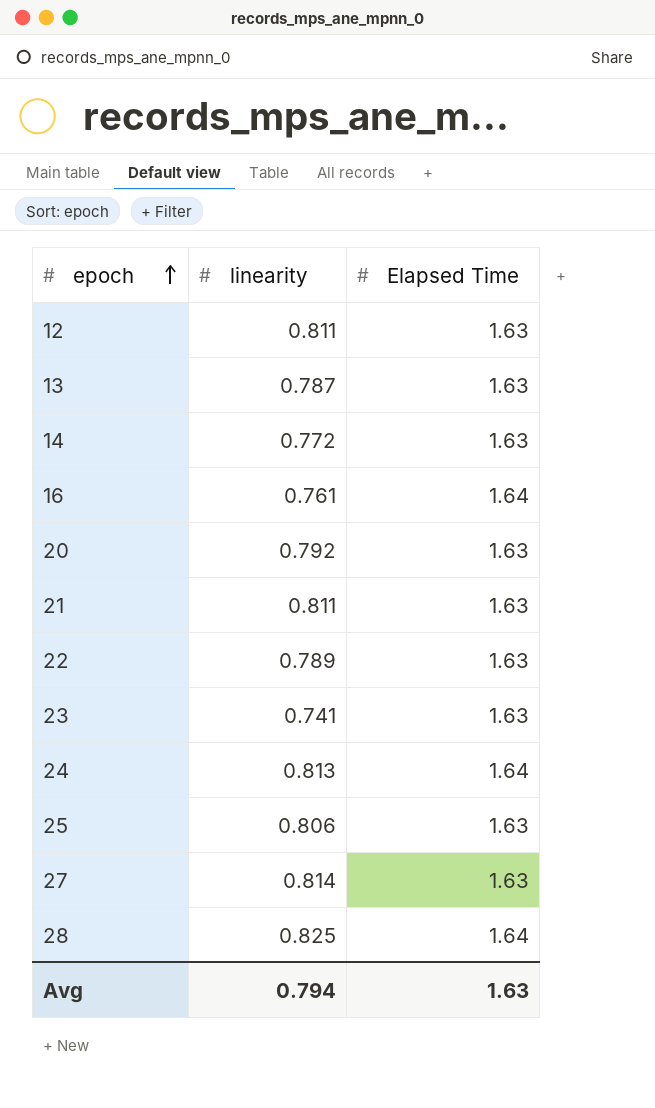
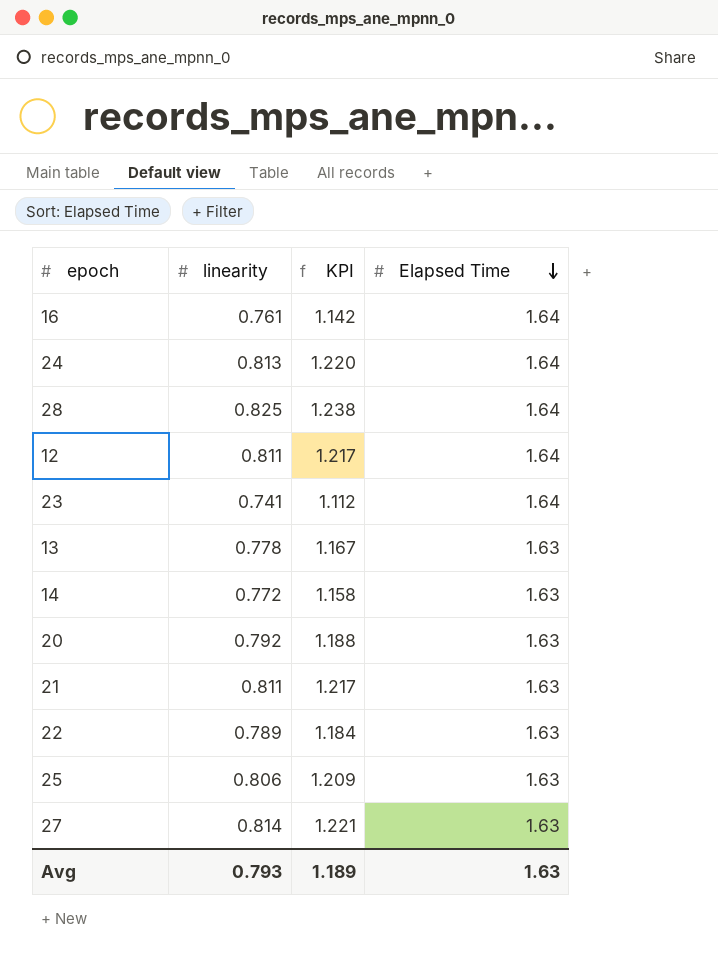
row order: epoch ascending -> Elapsed Time descending
column KPI | formula: none -> [linearity] * 1.5
12 | Elapsed Time: 1.63 -> 1.64
23 | Elapsed Time: 1.63 -> 1.64
13 | linearity: 0.787 -> 0.778
Avg | linearity: 0.794 -> 0.793

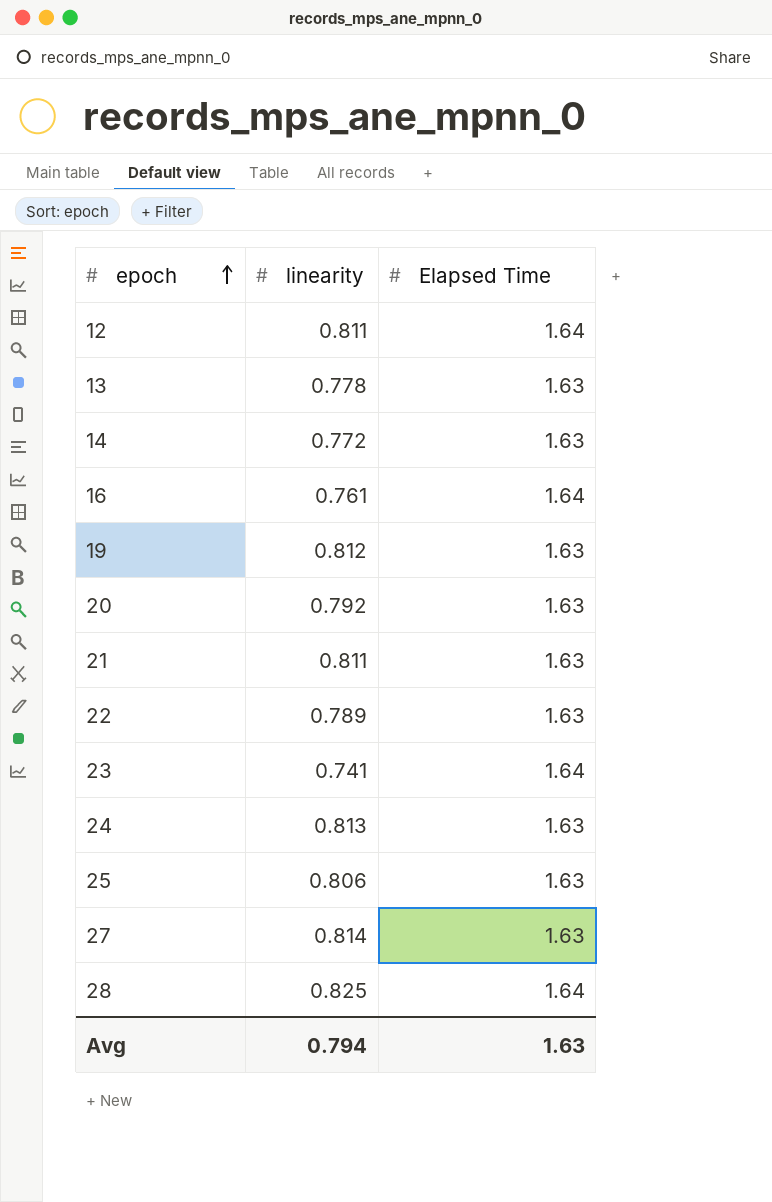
row order: Elapsed Time descending -> epoch ascending
column KPI | formula: [linearity] * 1.5 -> none
row 19: none -> 0.812 | 1.63
24 | Elapsed Time: 1.64 -> 1.63
Avg | linearity: 0.793 -> 0.794

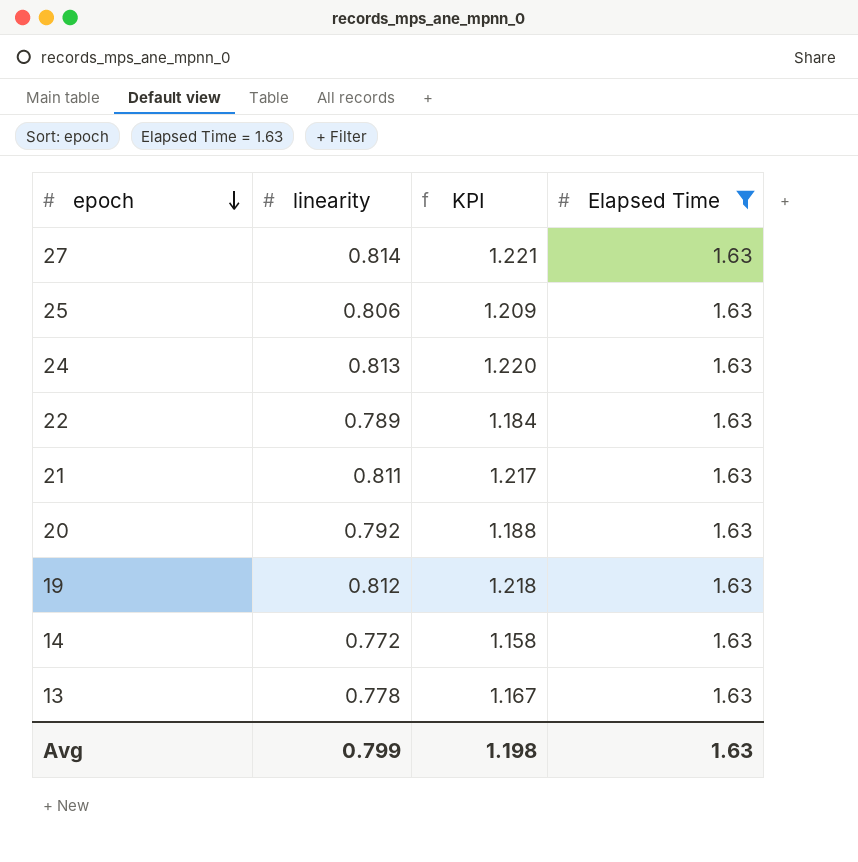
filter: none -> Elapsed Time = 1.63
row order: epoch ascending -> epoch descending
column KPI | formula: none -> [linearity] * 1.5
Avg | linearity: 0.794 -> 0.799

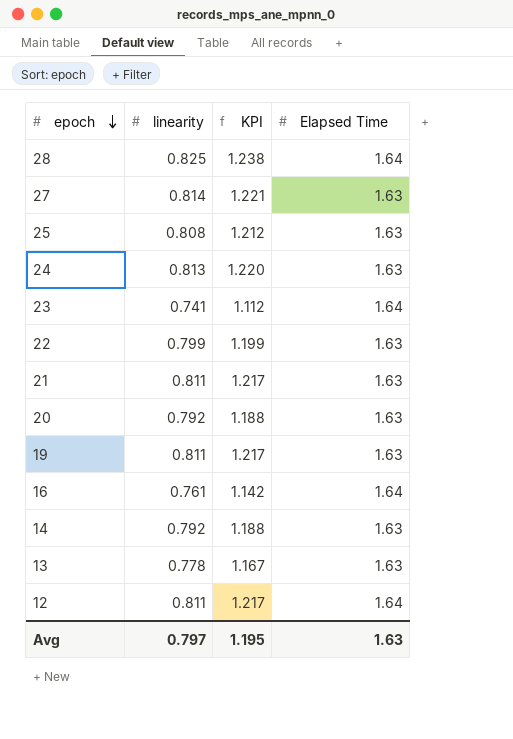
filter: Elapsed Time = 1.63 -> none
25 | linearity: 0.806 -> 0.808
25 | KPI: 1.209 -> 1.212
22 | linearity: 0.789 -> 0.799
22 | KPI: 1.184 -> 1.199
19 | linearity: 0.812 -> 0.811
19 | KPI: 1.218 -> 1.217
14 | linearity: 0.772 -> 0.792
14 | KPI: 1.158 -> 1.188
Avg | linearity: 0.799 -> 0.797
Avg | KPI: 1.198 -> 1.195

